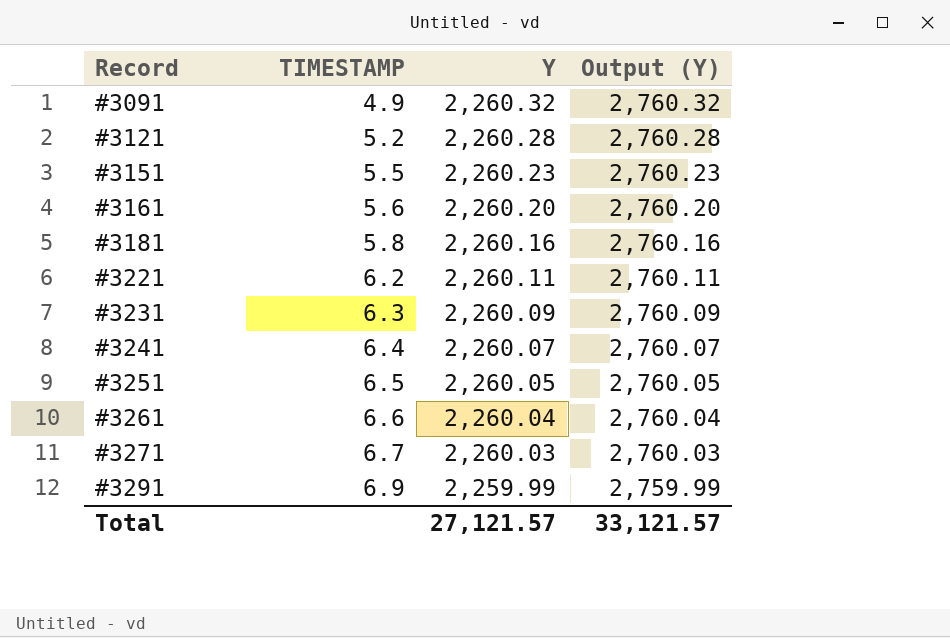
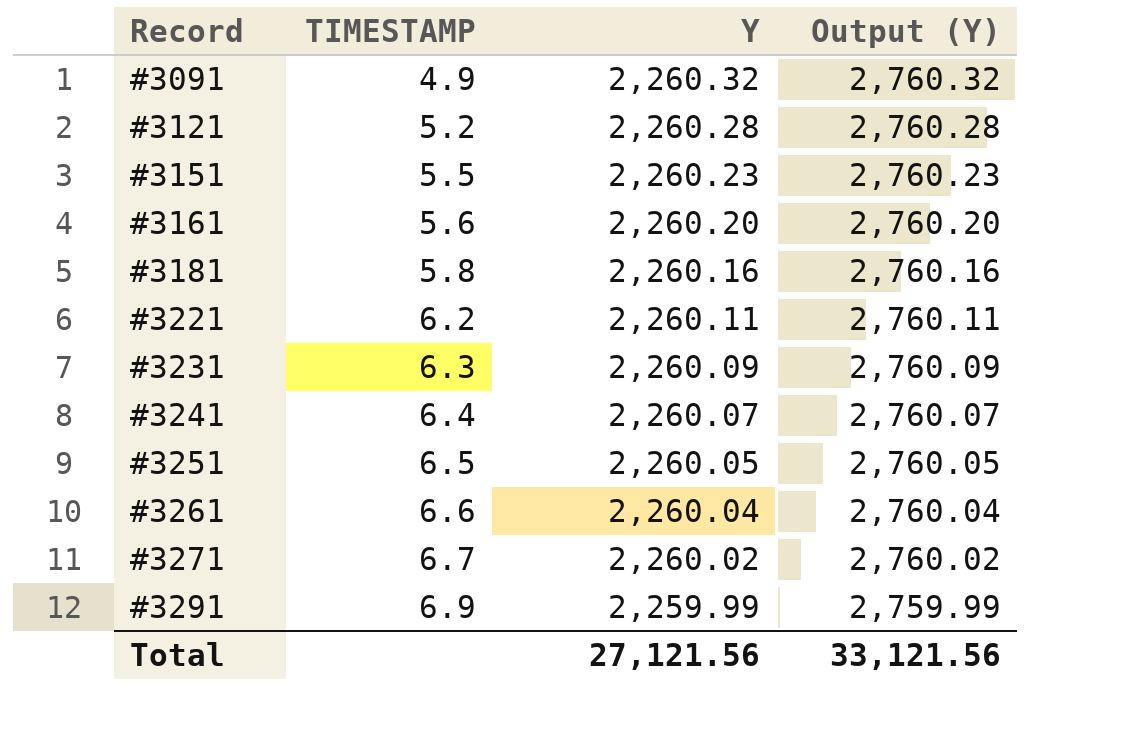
#3271 | Y: 2,260.03 -> 2,260.02
#3271 | Output (Y): 2,760.03 -> 2,760.02
Total | Y: 27,121.57 -> 27,121.56
Total | Output (Y): 33,121.57 -> 33,121.56

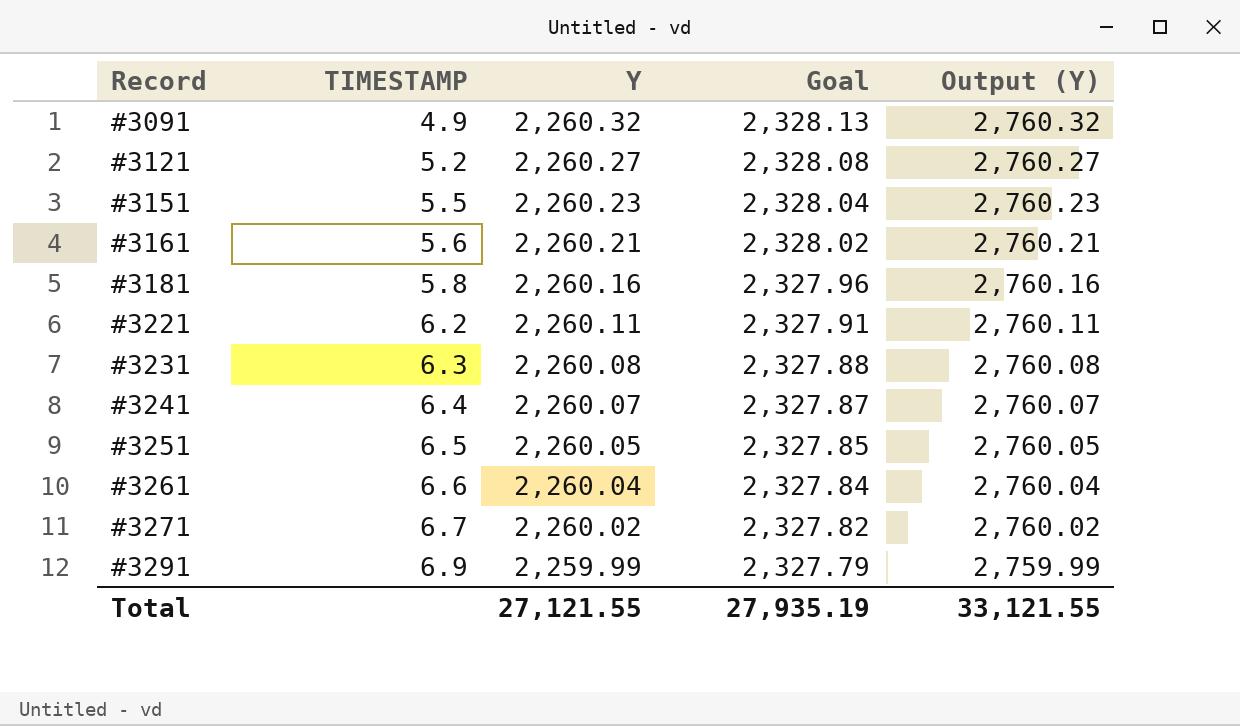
column Goal | formula: none -> [Y] * 1.03
#3121 | Y: 2,260.28 -> 2,260.27
#3121 | Output (Y): 2,760.28 -> 2,760.27
#3161 | Y: 2,260.20 -> 2,260.21
#3161 | Output (Y): 2,760.20 -> 2,760.21
#3231 | Y: 2,260.09 -> 2,260.08
#3231 | Output (Y): 2,760.09 -> 2,760.08
Total | Y: 27,121.56 -> 27,121.55
Total | Output (Y): 33,121.56 -> 33,121.55

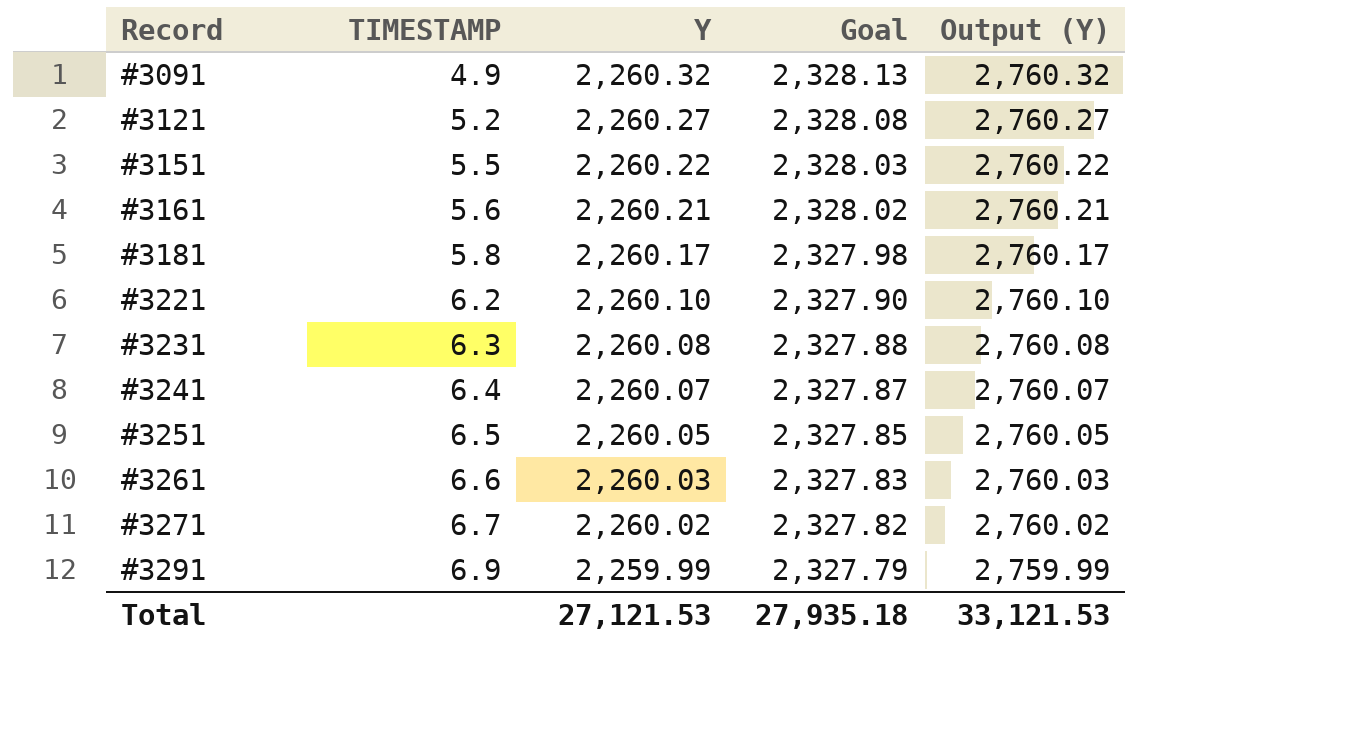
#3151 | Y: 2,260.23 -> 2,260.22
#3151 | Goal: 2,328.04 -> 2,328.03
#3151 | Output (Y): 2,760.23 -> 2,760.22
#3181 | Y: 2,260.16 -> 2,260.17
#3181 | Goal: 2,327.96 -> 2,327.98
#3181 | Output (Y): 2,760.16 -> 2,760.17
#3221 | Y: 2,260.11 -> 2,260.10
#3221 | Goal: 2,327.91 -> 2,327.90
#3221 | Output (Y): 2,760.11 -> 2,760.10
#3261 | Y: 2,260.04 -> 2,260.03
#3261 | Goal: 2,327.84 -> 2,327.83
#3261 | Output (Y): 2,760.04 -> 2,760.03
Total | Y: 27,121.55 -> 27,121.53
Total | Goal: 27,935.19 -> 27,935.18
Total | Output (Y): 33,121.55 -> 33,121.53

